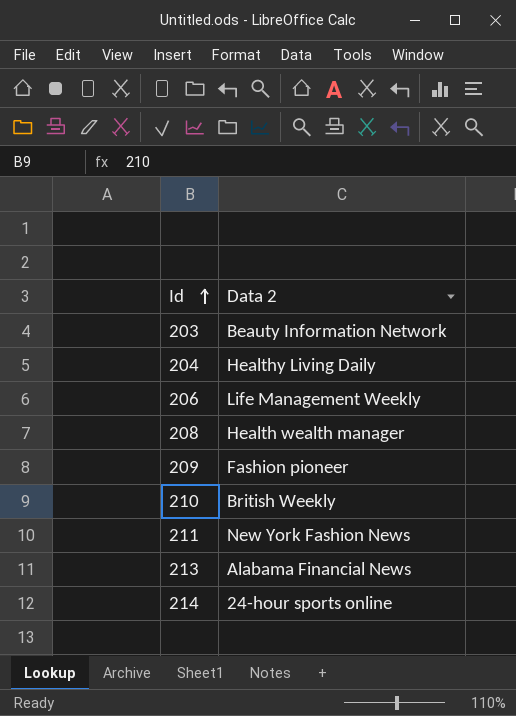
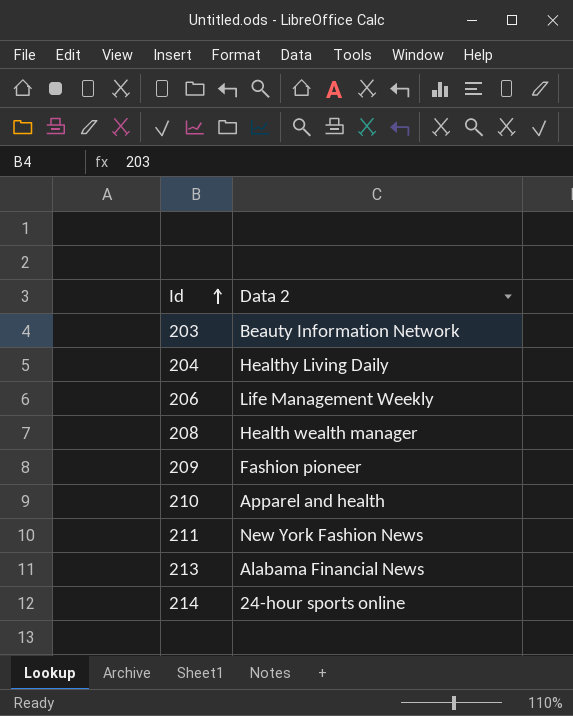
210 | Data 2: British Weekly -> Apparel and health

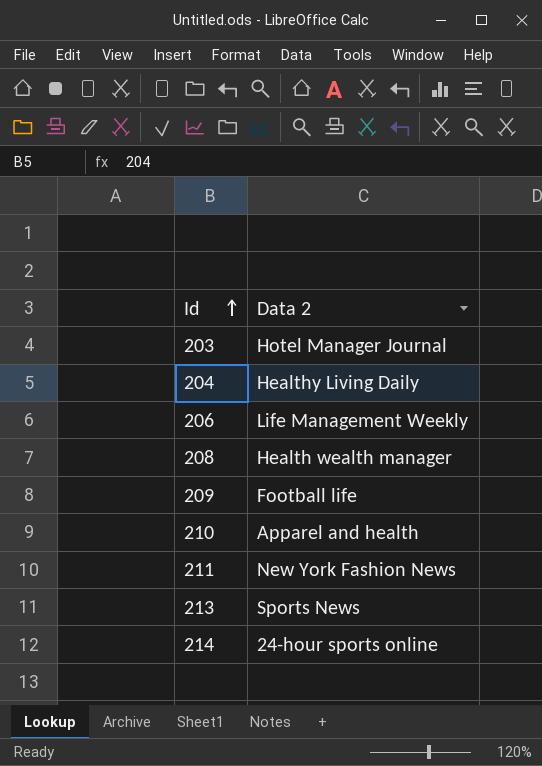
203 | Data 2: Beauty Information Network -> Hotel Manager Journal
209 | Data 2: Fashion pioneer -> Football life
213 | Data 2: Alabama Financial News -> Sports News

